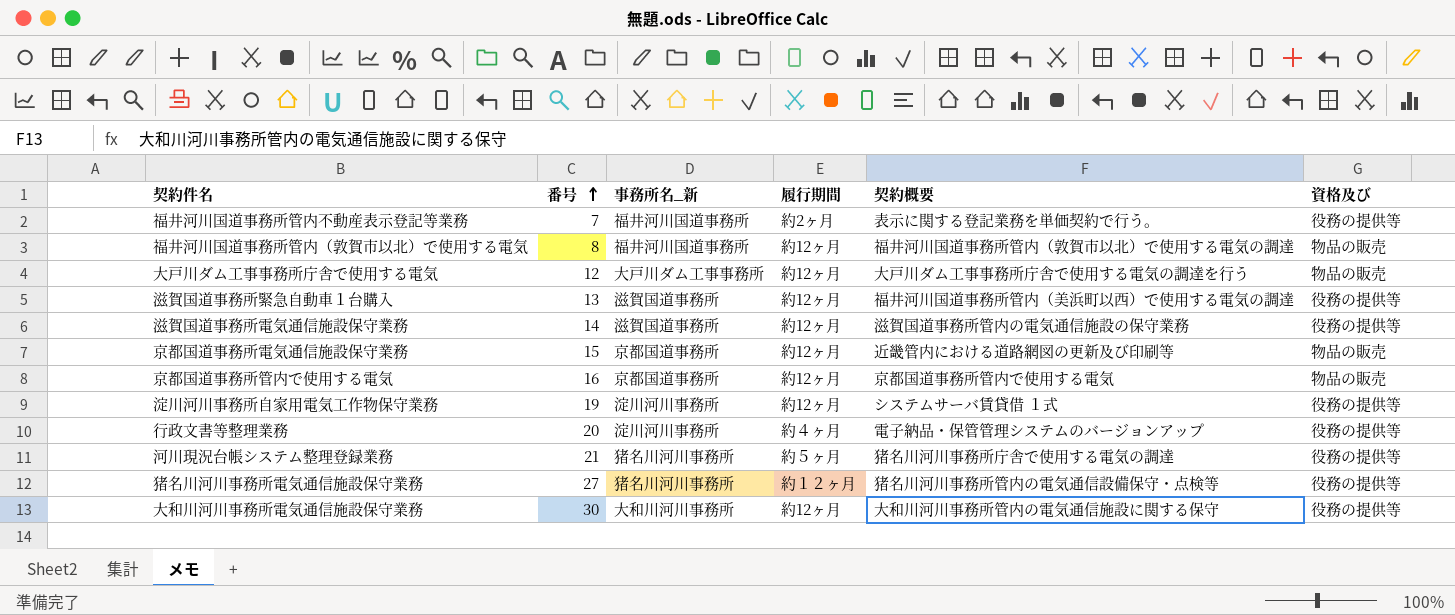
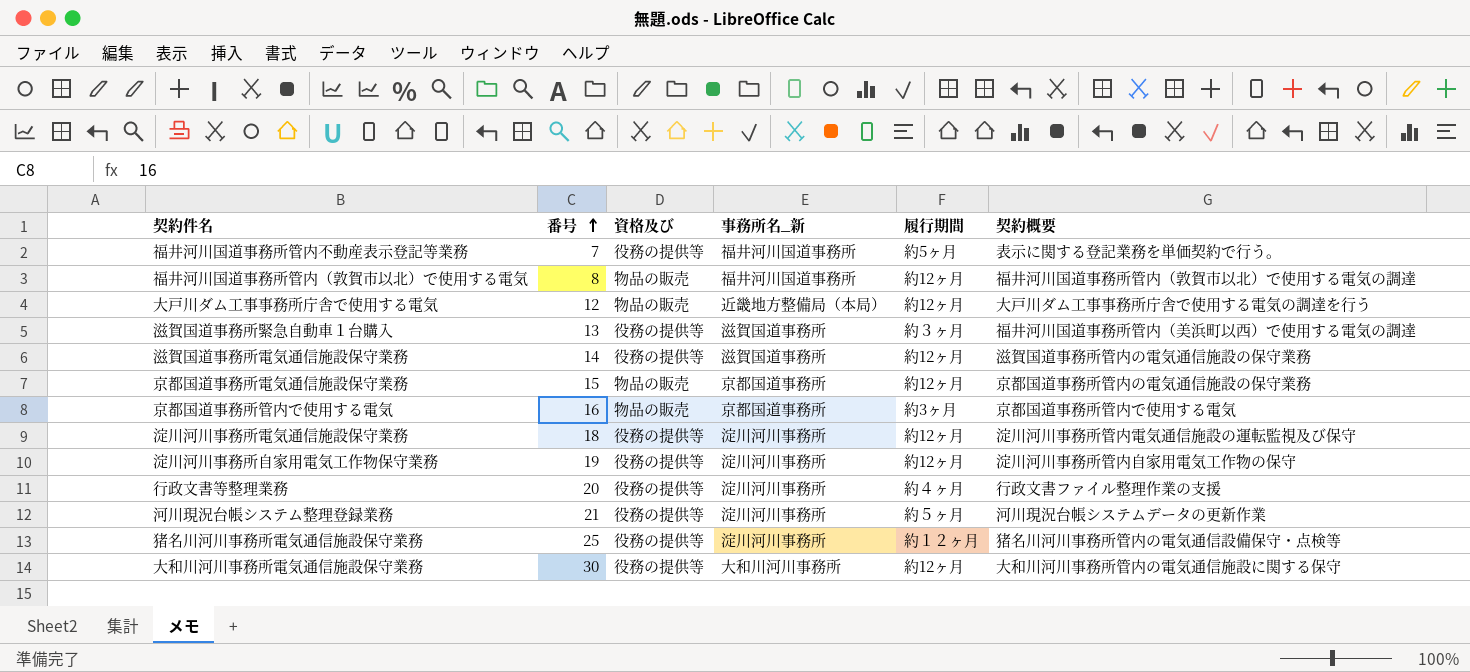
column 資格及び | position: 6 -> 3
福井河川国道事務所管内不動産表示登記等業務 | 履行期間: 約2ヶ月 -> 約5ヶ月
大戸川ダム工事事務所庁舎で使用する電気 | 事務所名_新: 大戸川ダム工事事務所 -> 近畿地方整備局（本局）
滋賀国道事務所緊急自動車１台購入 | 履行期間: 約12ヶ月 -> 約３ヶ月
京都国道事務所電気通信施設保守業務 | 契約概要: 近畿管内における道路網図の更新及び印刷等 -> 京都国道事務所管内の電気通信施設の保守業務
京都国道事務所管内で使用する電気 | 履行期間: 約12ヶ月 -> 約3ヶ月
row 淀川河川事務所電気通信施設保守業務: none -> 18 | 役務の提供等 | 淀川河川事務所 | 約12ヶ月 | 淀川河川事務所管内電気通信施設の運転監視及び保守
淀川河川事務所自家用電気工作物保守業務 | 契約概要: システムサーバ賃貸借 １式 -> 淀川河川事務所管内自家用電気工作物の保守
行政文書等整理業務 | 契約概要: 電子納品・保管管理システムのバージョンアップ -> 行政文書ファイル整理作業の支援
河川現況台帳システム整理登録業務 | 事務所名_新: 猪名川河川事務所 -> 淀川河川事務所
河川現況台帳システム整理登録業務 | 契約概要: 猪名川河川事務所庁舎で使用する電気の調達 -> 河川現況台帳システムデータの更新作業
猪名川河川事務所電気通信施設保守業務 | 番号: 27 -> 25
猪名川河川事務所電気通信施設保守業務 | 事務所名_新: 猪名川河川事務所 -> 淀川河川事務所

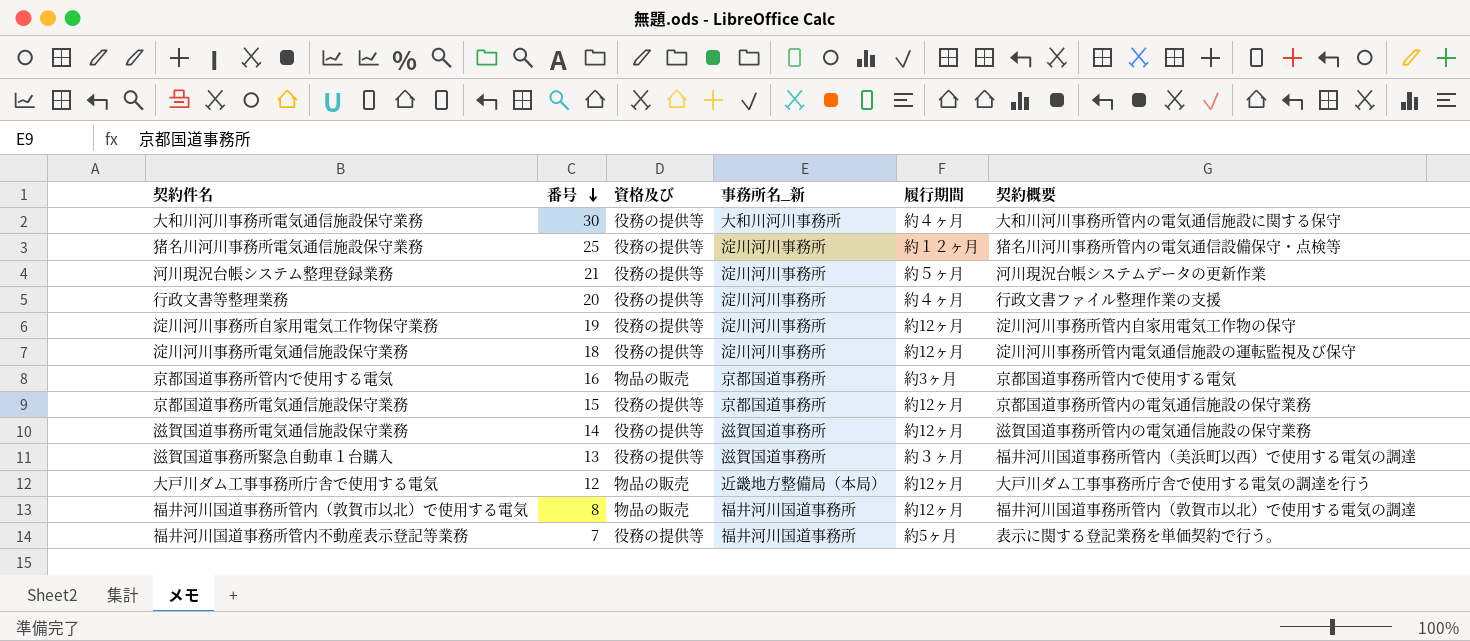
row order: 番号 ascending -> 番号 descending
大和川河川事務所電気通信施設保守業務 | 履行期間: 約12ヶ月 -> 約４ヶ月
京都国道事務所電気通信施設保守業務 | 資格及び: 物品の販売 -> 役務の提供等

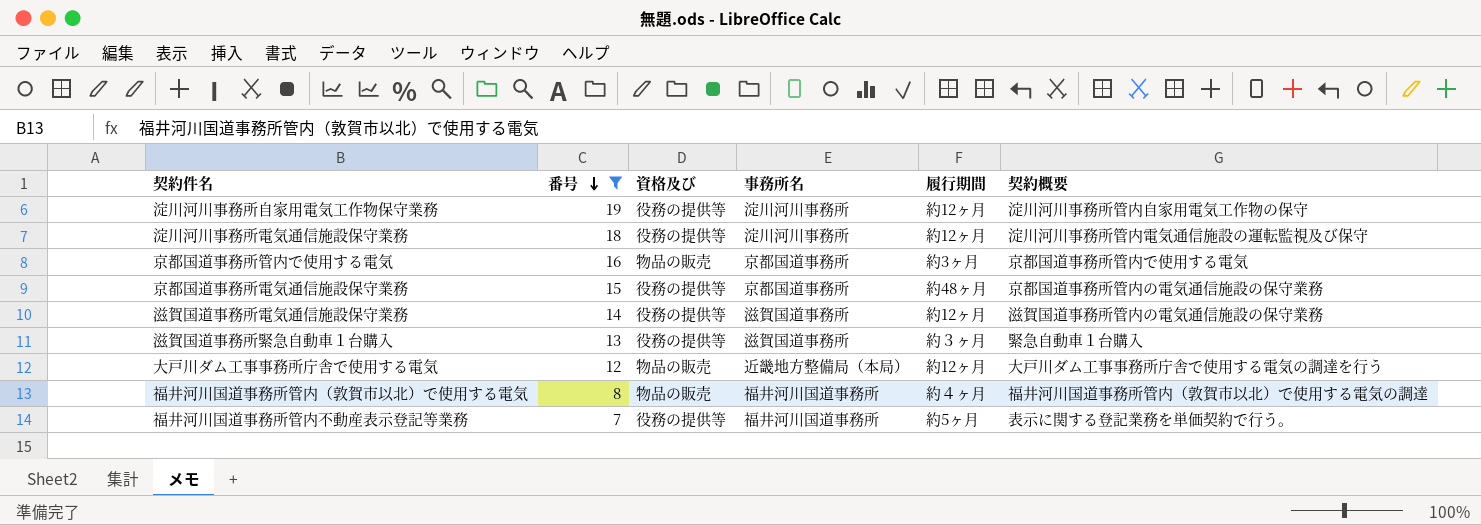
filter: none -> 番号 <= 19
column name: 事務所名_新 -> 事務所名
京都国道事務所電気通信施設保守業務 | 履行期間: 約12ヶ月 -> 約48ヶ月
滋賀国道事務所緊急自動車１台購入 | 契約概要: 福井河川国道事務所管内（美浜町以西）で使用する電気の調達 -> 緊急自動車１台購入
福井河川国道事務所管内（敦賀市以北）で使用する電気 | 履行期間: 約12ヶ月 -> 約４ヶ月

